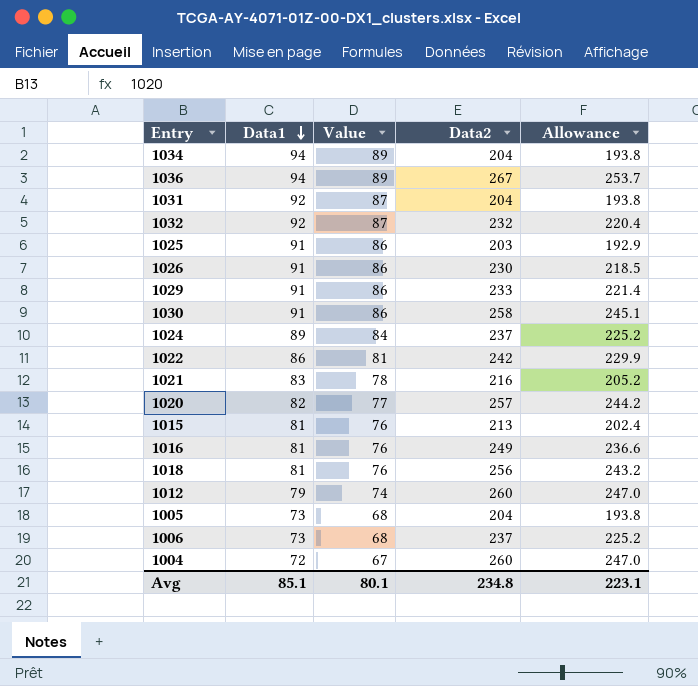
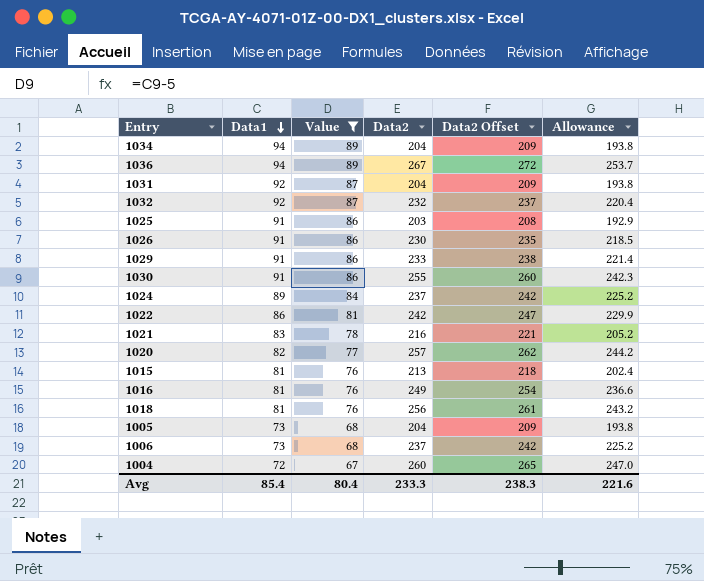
filter: none -> Value != 74
column Data2 Offset | formula: none -> [Data2] + 5
1030 | Data2: 258 -> 255
1030 | Allowance: 245.1 -> 242.3
Avg | Data1: 85.1 -> 85.4
Avg | Value: 80.1 -> 80.4
Avg | Data2: 234.8 -> 233.3
Avg | Allowance: 223.1 -> 221.6

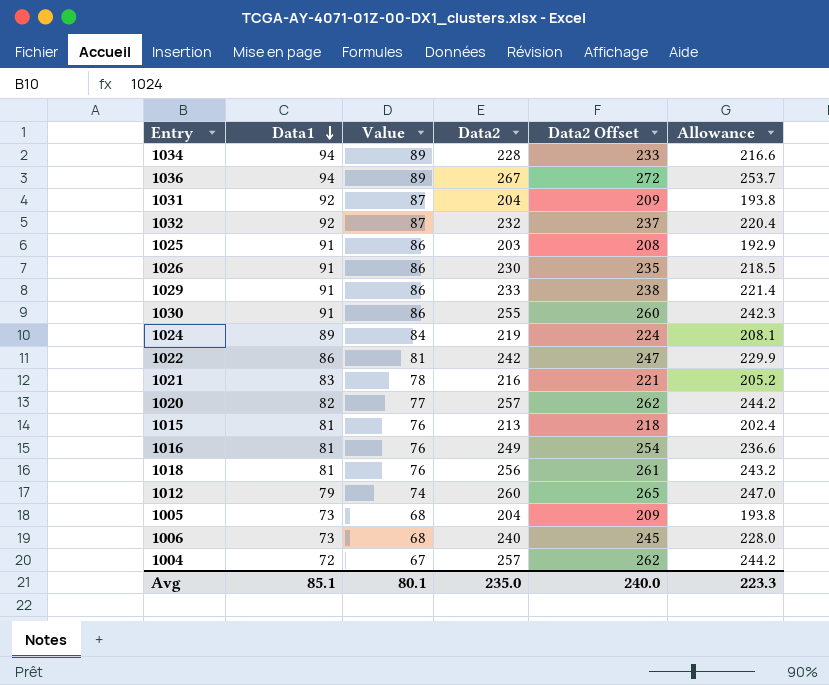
filter: Value != 74 -> none
1034 | Data2: 204 -> 228
1034 | Data2 Offset: 209 -> 233
1034 | Allowance: 193.8 -> 216.6
1024 | Data2: 237 -> 219
1024 | Data2 Offset: 242 -> 224
1024 | Allowance: 225.2 -> 208.1
1006 | Data2: 237 -> 240
1006 | Data2 Offset: 242 -> 245
1006 | Allowance: 225.2 -> 228.0
1004 | Data2: 260 -> 257
1004 | Data2 Offset: 265 -> 262
1004 | Allowance: 247.0 -> 244.2
Avg | Data1: 85.4 -> 85.1
Avg | Value: 80.4 -> 80.1
Avg | Data2: 233.3 -> 235.0
Avg | Data2 Offset: 238.3 -> 240.0
Avg | Allowance: 221.6 -> 223.3

